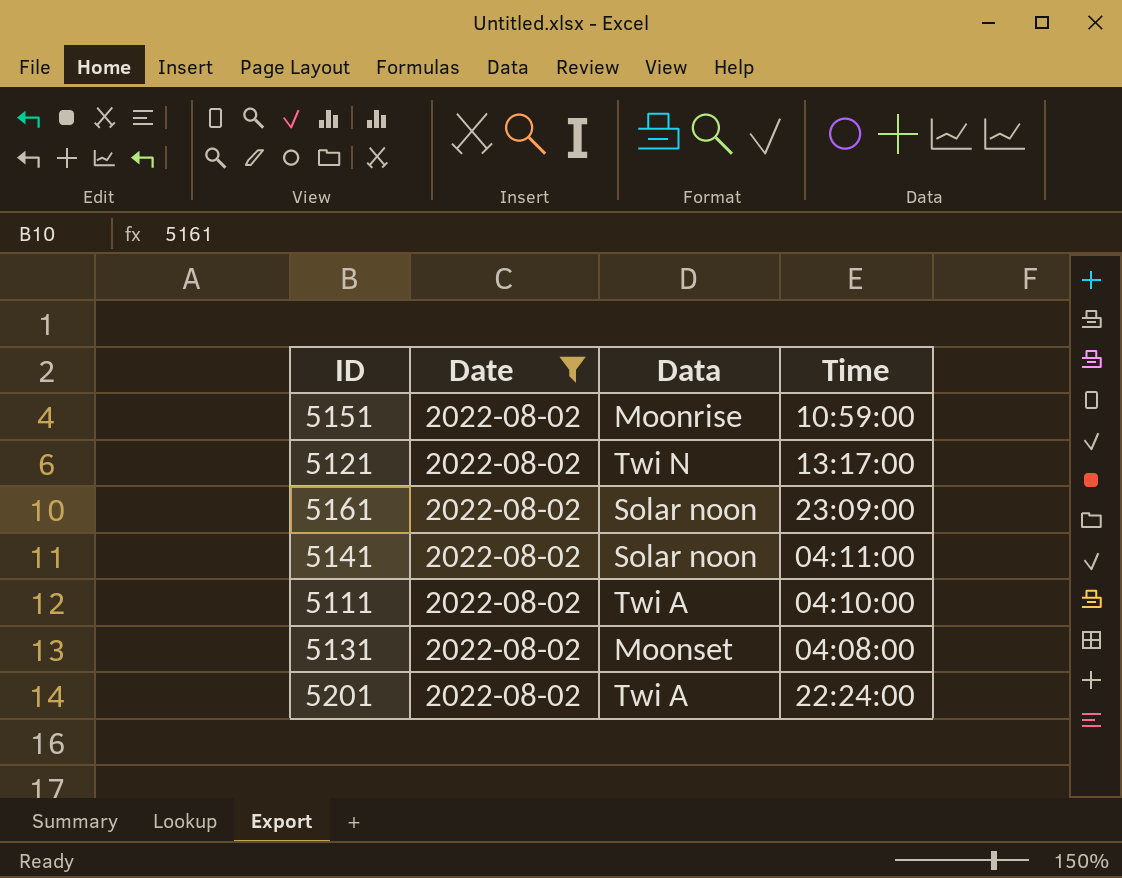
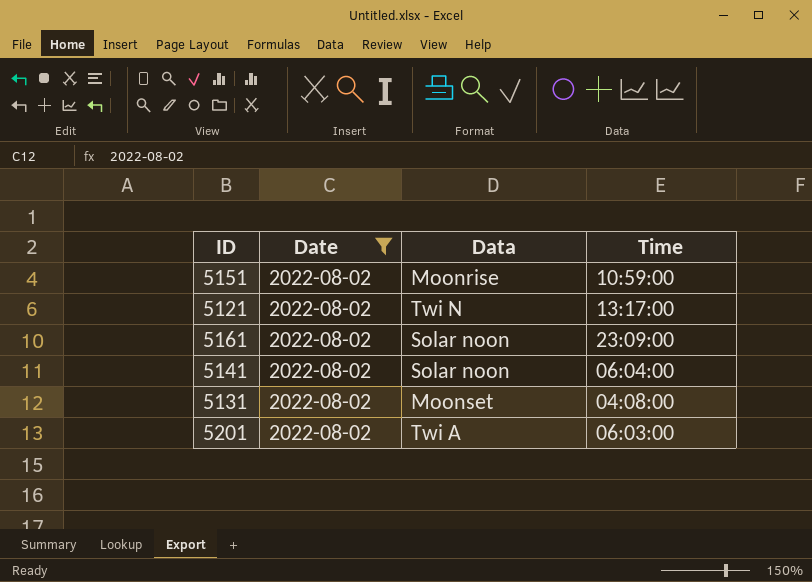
row 5111: 2022-08-02 | Twi A | 04:10:00 -> none
5141 | Time: 04:11:00 -> 06:04:00
5201 | Time: 22:24:00 -> 06:03:00

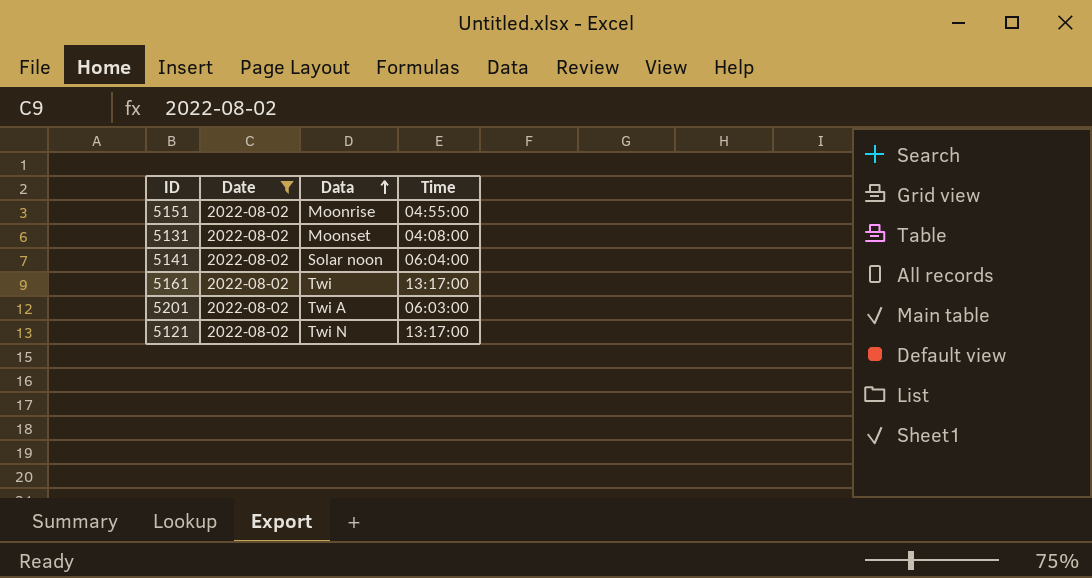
row order: none -> Data ascending
5151 | Time: 10:59:00 -> 04:55:00
5161 | Data: Solar noon -> Twi
5161 | Time: 23:09:00 -> 13:17:00

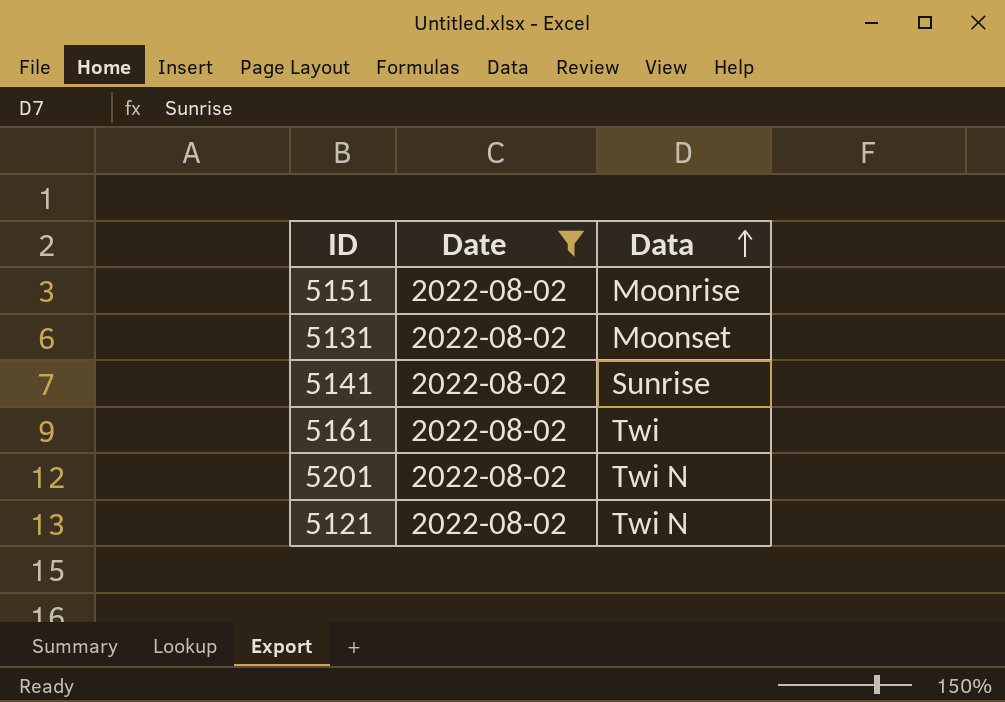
column Time | position: 4 -> none
5141 | Data: Solar noon -> Sunrise
5201 | Data: Twi A -> Twi N

